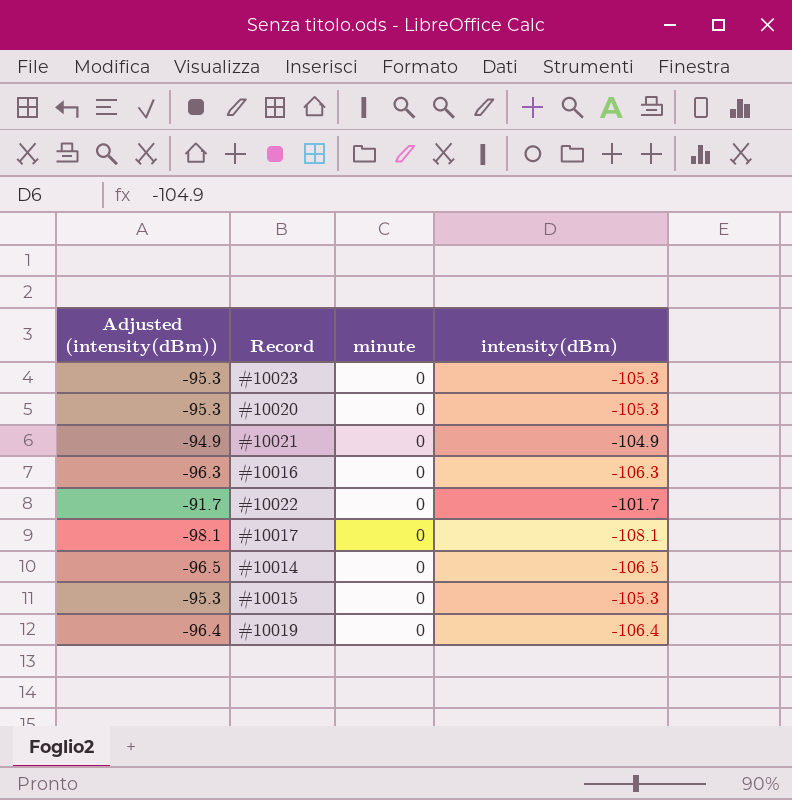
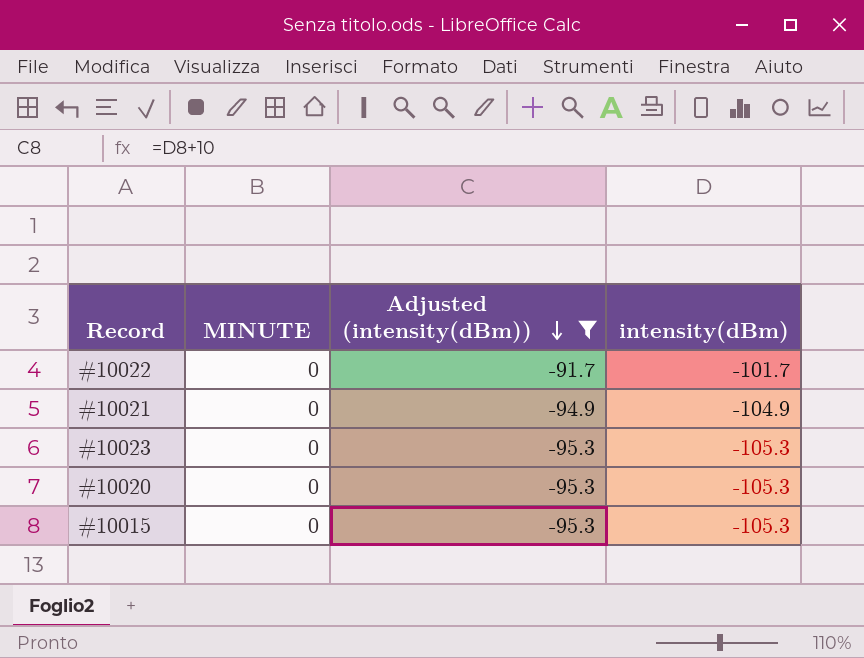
filter: none -> Adjusted (intensity(dBm)) >= -95.3
row order: none -> Adjusted (intensity(dBm)) descending
column name: minute -> MINUTE
column Adjusted (intensity(dBm)) | position: 1 -> 3

